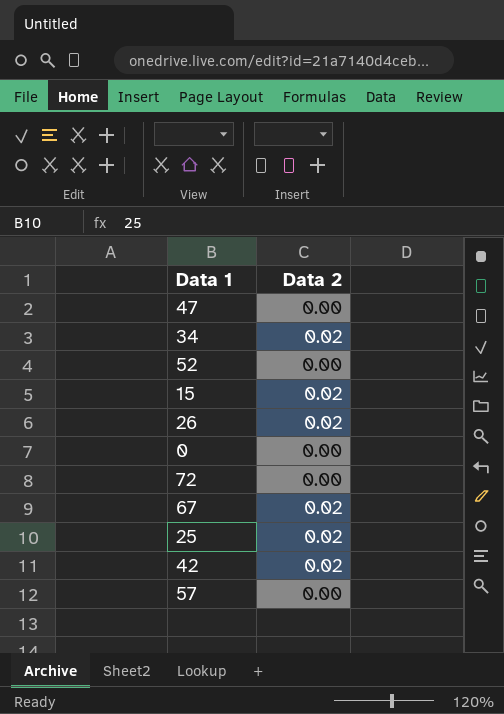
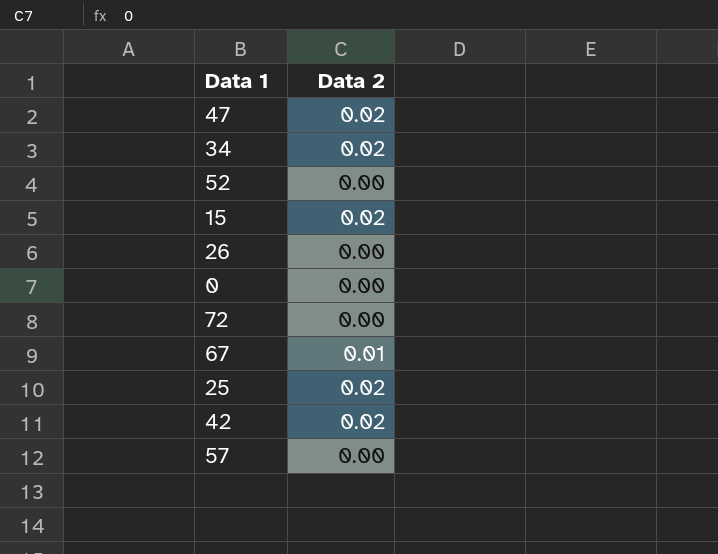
47 | Data 2: 0.00 -> 0.02
26 | Data 2: 0.02 -> 0.00
67 | Data 2: 0.02 -> 0.01

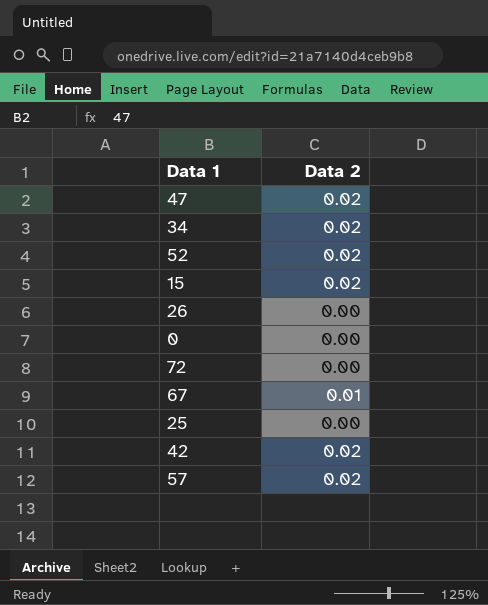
52 | Data 2: 0.00 -> 0.02
25 | Data 2: 0.02 -> 0.00
57 | Data 2: 0.00 -> 0.02

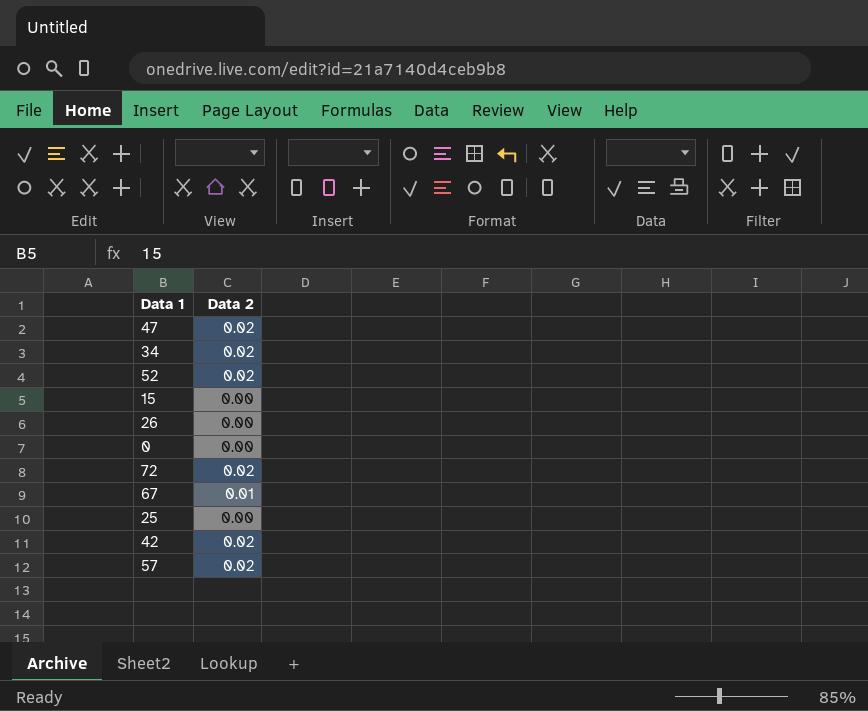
15 | Data 2: 0.02 -> 0.00
72 | Data 2: 0.00 -> 0.02

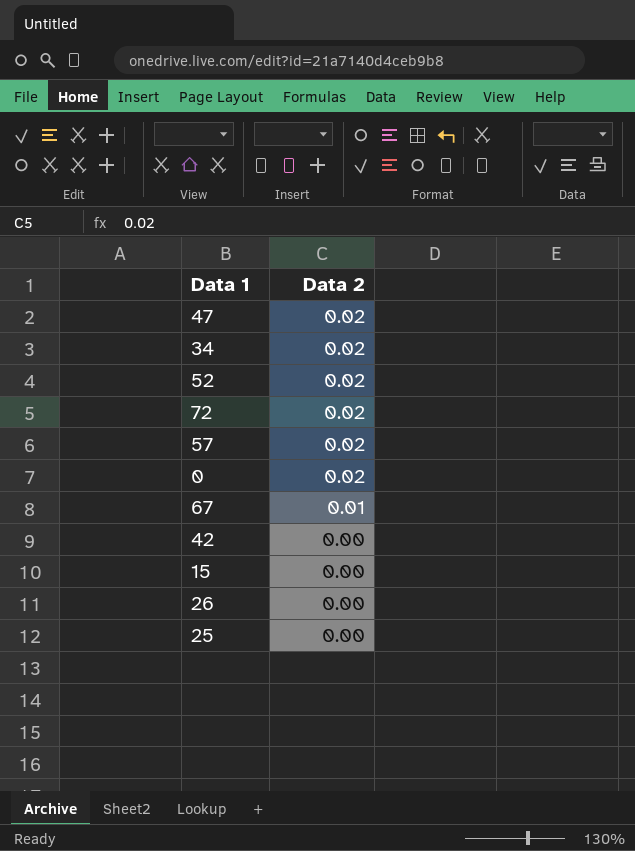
row order: none -> Data 2 descending
0 | Data 2: 0.00 -> 0.02
42 | Data 2: 0.02 -> 0.00

